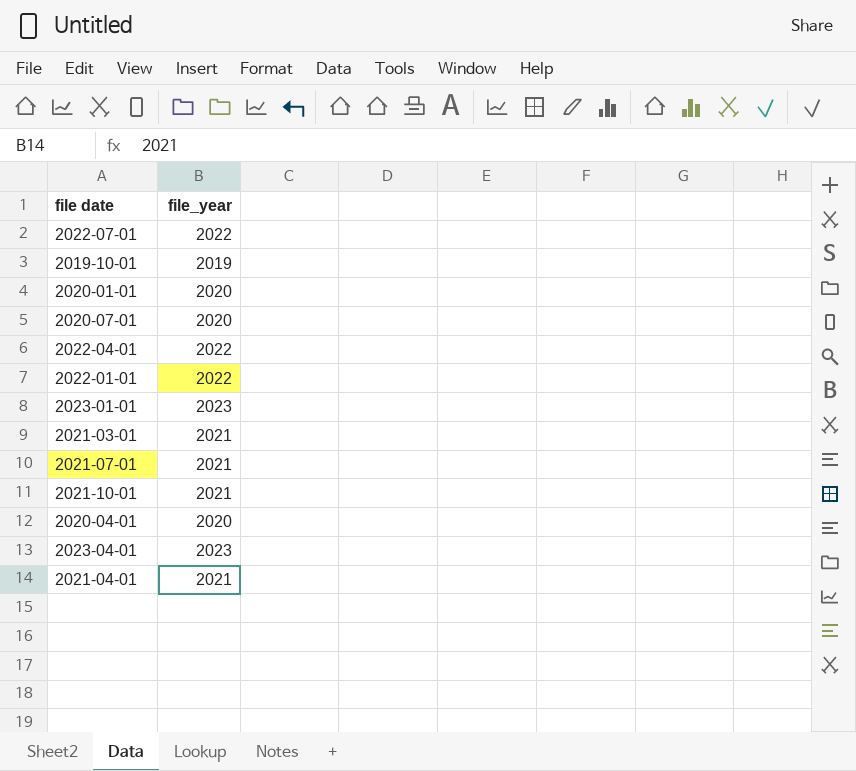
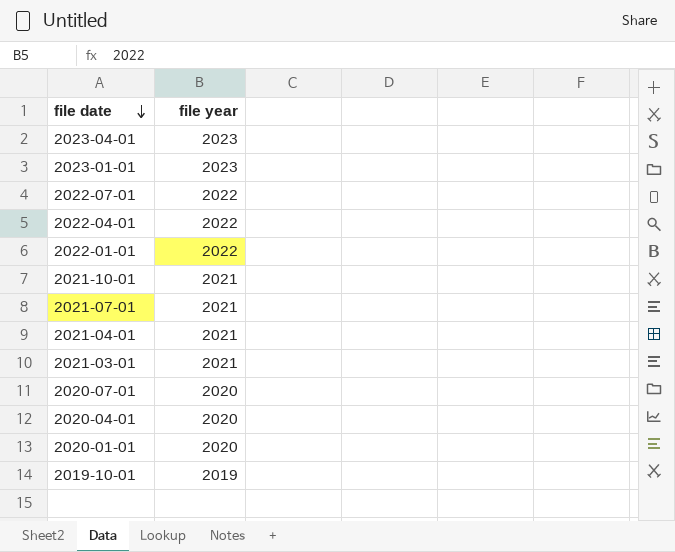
row order: none -> file date descending
column name: file_year -> file year

